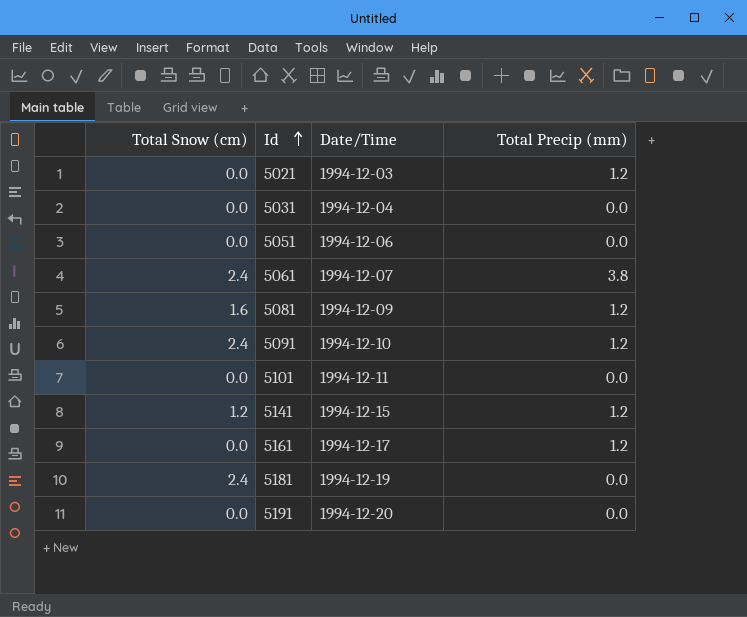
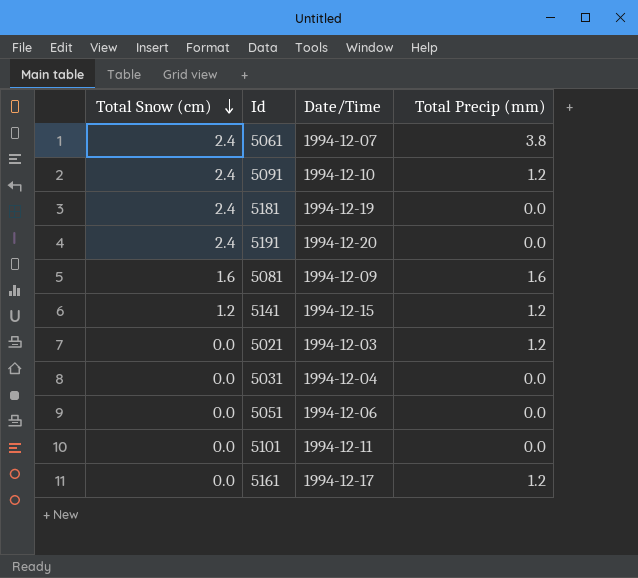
row order: Id ascending -> Total Snow (cm) descending
5191 | Total Snow (cm): 0.0 -> 2.4
5081 | Total Precip (mm): 1.2 -> 1.6

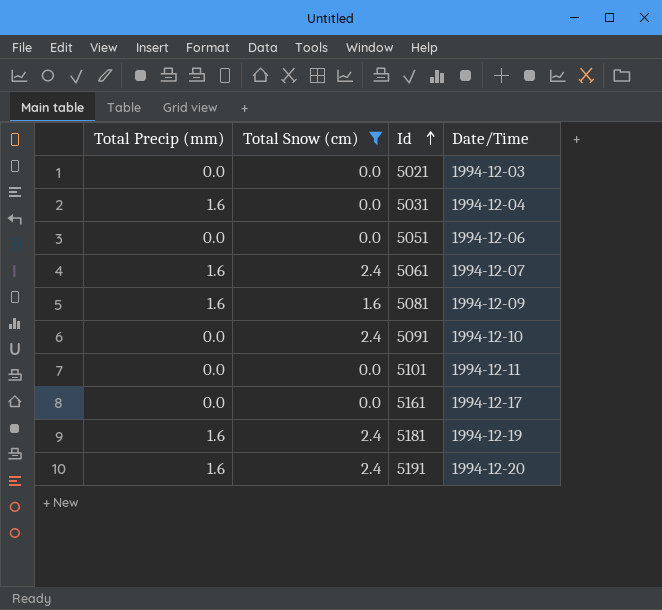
filter: none -> Total Snow (cm) != 1.2
row order: Total Snow (cm) descending -> Id ascending
column Total Precip (mm) | position: 4 -> 1
5021 | Total Precip (mm): 1.2 -> 0.0
5031 | Total Precip (mm): 0.0 -> 1.6
5061 | Total Precip (mm): 3.8 -> 1.6
5091 | Total Precip (mm): 1.2 -> 0.0
5161 | Total Precip (mm): 1.2 -> 0.0
5181 | Total Precip (mm): 0.0 -> 1.6
5191 | Total Precip (mm): 0.0 -> 1.6

